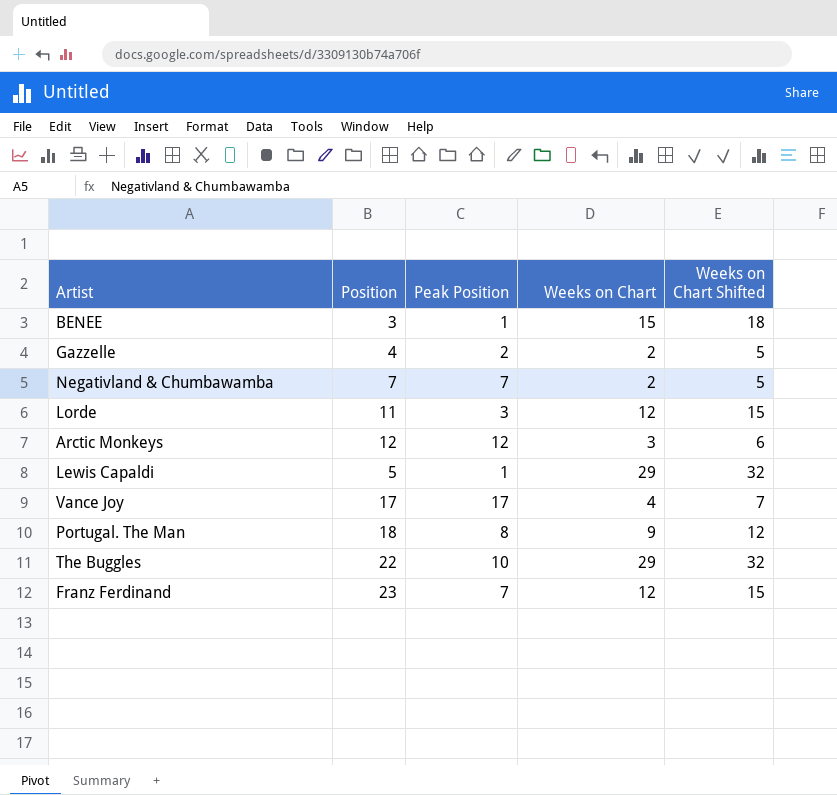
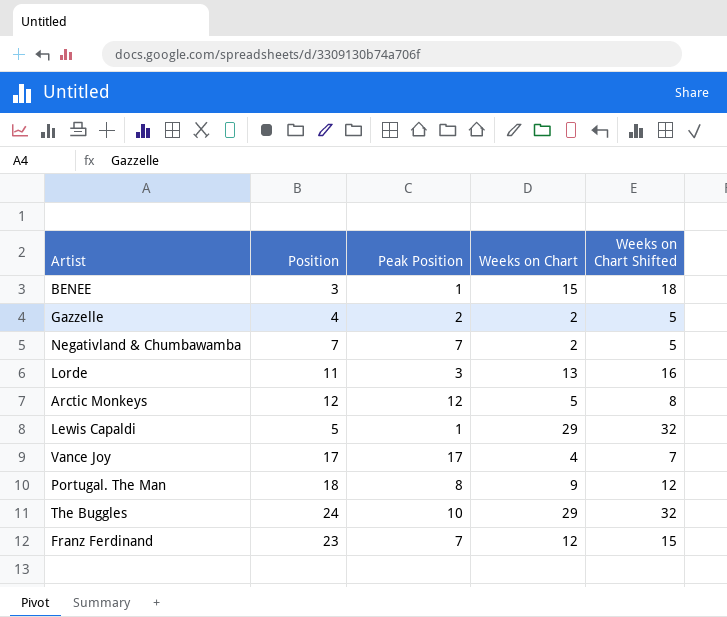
Lorde | Weeks on Chart: 12 -> 13
Lorde | Weeks on Chart Shifted: 15 -> 16
Arctic Monkeys | Weeks on Chart: 3 -> 5
Arctic Monkeys | Weeks on Chart Shifted: 6 -> 8
The Buggles | Position: 22 -> 24

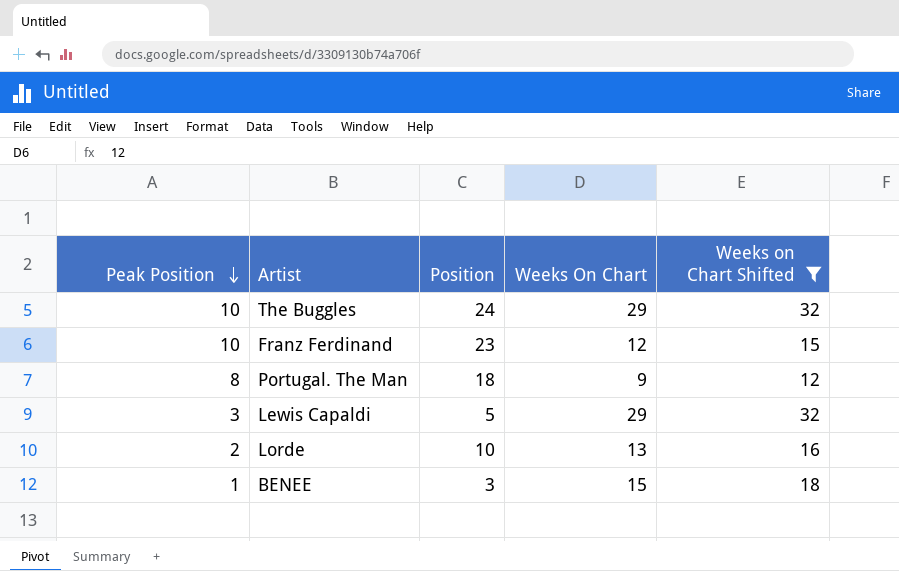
filter: none -> Weeks on Chart Shifted >= 12
row order: none -> Peak Position descending
column Peak Position | position: 3 -> 1
column name: Weeks on Chart -> Weeks On Chart
Franz Ferdinand | Peak Position: 7 -> 10
Lewis Capaldi | Peak Position: 1 -> 3
Lorde | Peak Position: 3 -> 2
Lorde | Position: 11 -> 10

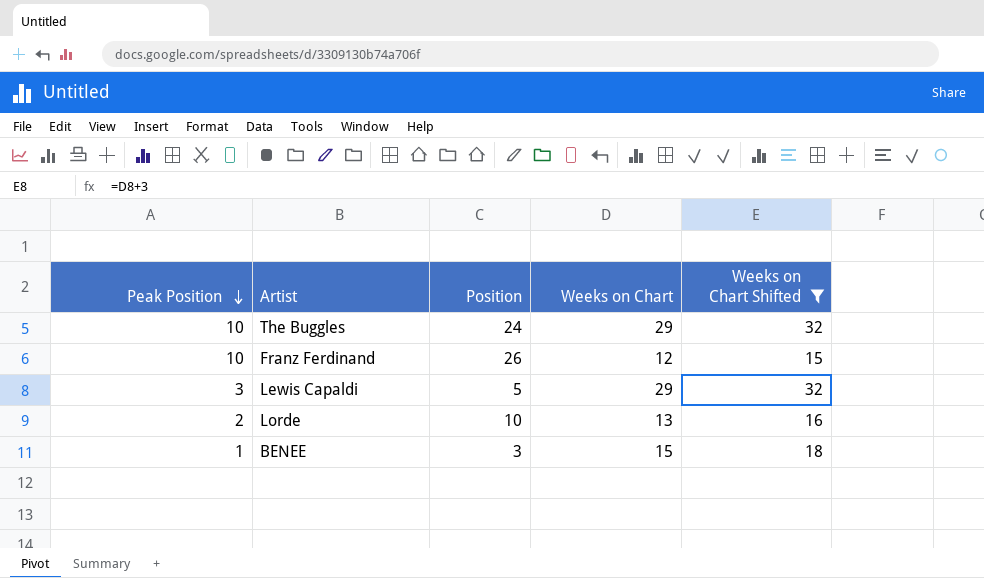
column name: Weeks On Chart -> Weeks on Chart
row Portugal. The Man: 8 | 18 | 9 | 12 -> none
Franz Ferdinand | Position: 23 -> 26

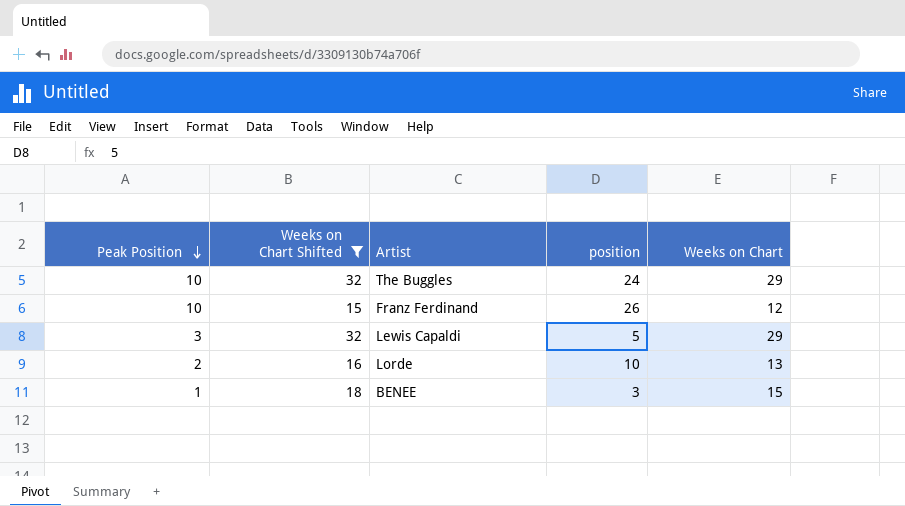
column Weeks on Chart Shifted | position: 5 -> 2
column name: Position -> position

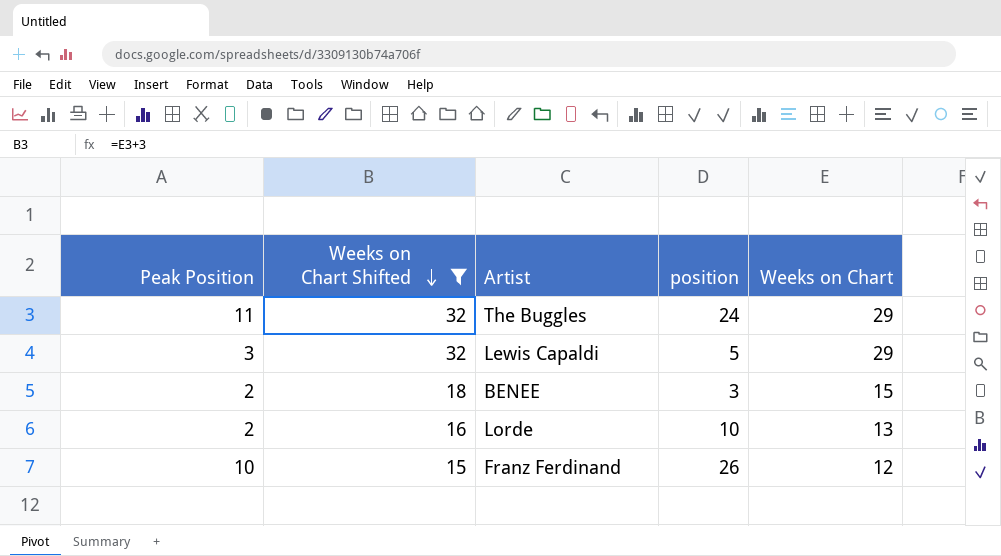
row order: Peak Position descending -> Weeks on Chart Shifted descending
The Buggles | Peak Position: 10 -> 11
BENEE | Peak Position: 1 -> 2

